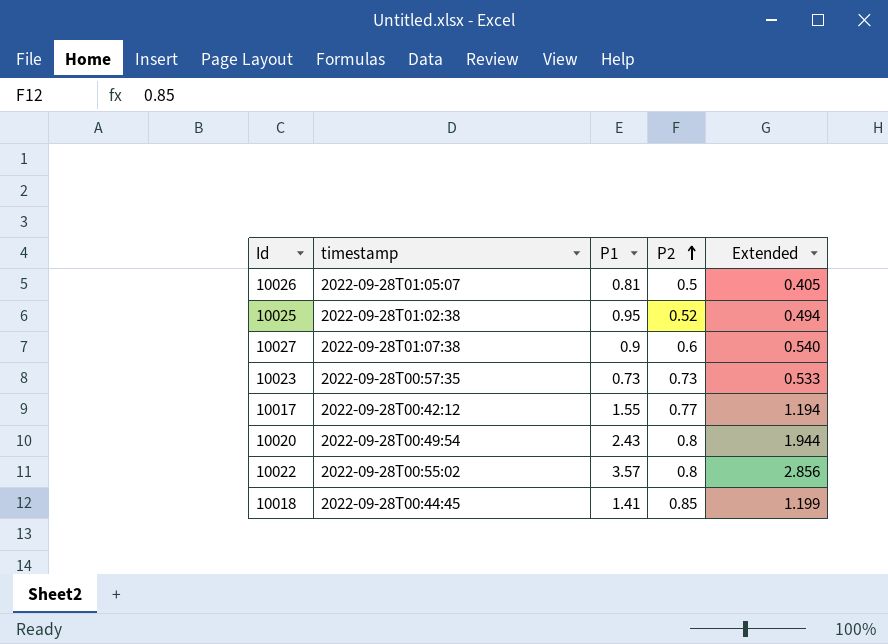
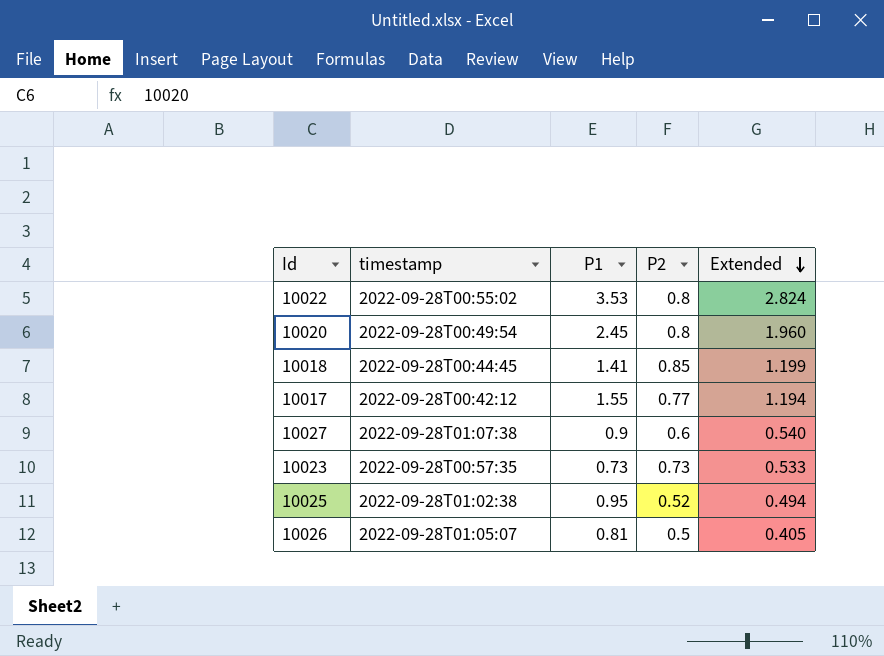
row order: P2 ascending -> Extended descending
10022 | P1: 3.57 -> 3.53
10022 | Extended: 2.856 -> 2.824
10020 | P1: 2.43 -> 2.45
10020 | Extended: 1.944 -> 1.960

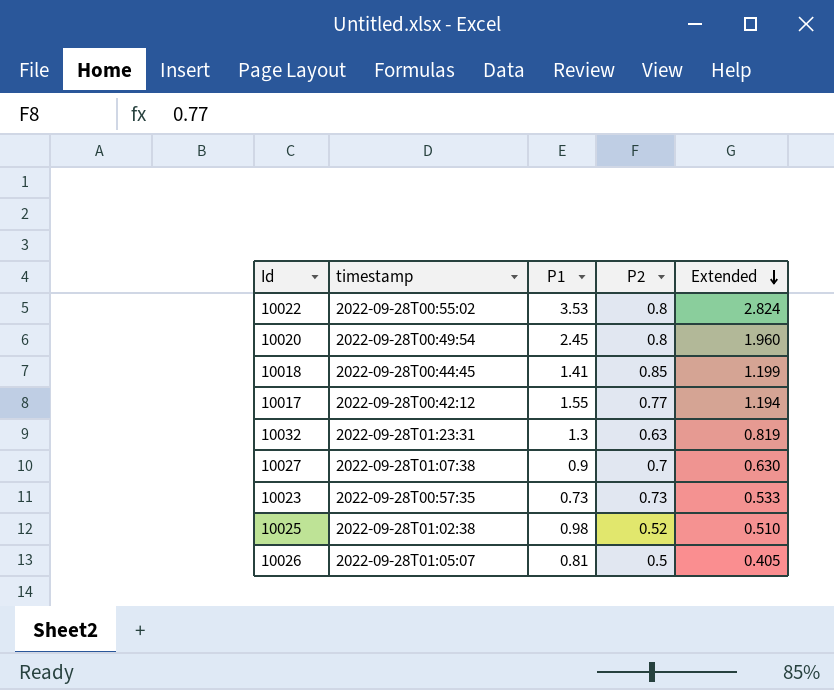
row 10032: none -> 2022-09-28T01:23:31 | 1.3 | 0.63 | 0.819
10027 | P2: 0.6 -> 0.7
10027 | Extended: 0.540 -> 0.630
10025 | P1: 0.95 -> 0.98
10025 | Extended: 0.494 -> 0.510

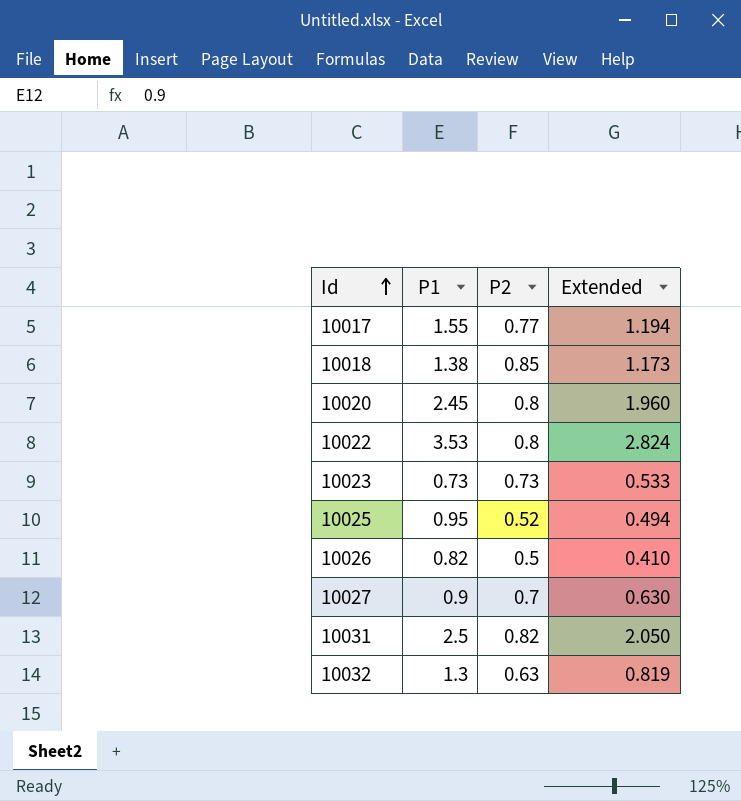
row order: Extended descending -> Id ascending
column timestamp | position: 2 -> none
10018 | P1: 1.41 -> 1.38
10018 | Extended: 1.199 -> 1.173
10025 | P1: 0.98 -> 0.95
10025 | Extended: 0.510 -> 0.494
10026 | P1: 0.81 -> 0.82
10026 | Extended: 0.405 -> 0.410
row 10031: none -> 2.5 | 0.82 | 2.050

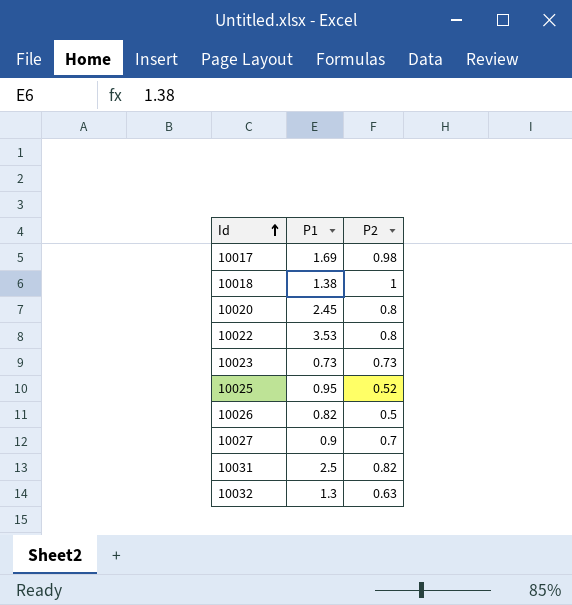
column Extended | formula: [P1] * [P2] -> none
10017 | P1: 1.55 -> 1.69
10017 | P2: 0.77 -> 0.98
10018 | P2: 0.85 -> 1

